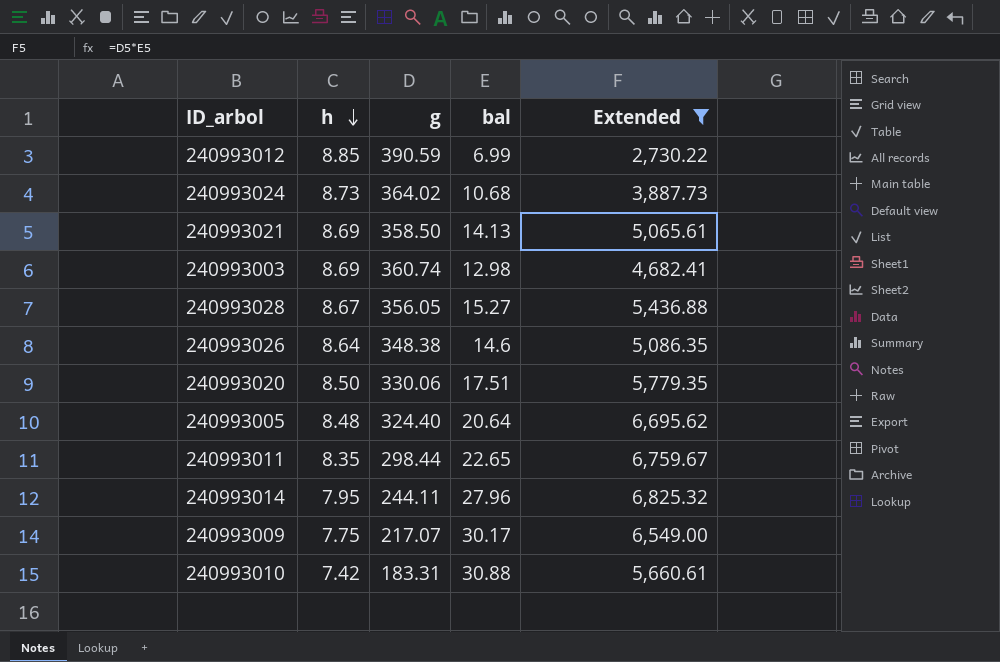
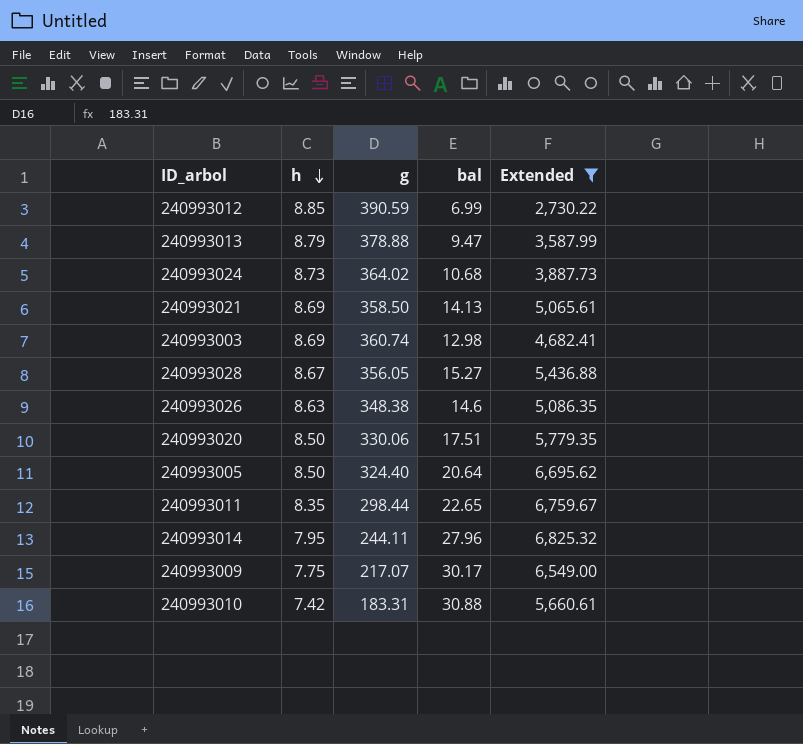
row 240993013: none -> 8.79 | 378.88 | 9.47 | 3,587.99
240993026 | h: 8.64 -> 8.63
240993005 | h: 8.48 -> 8.50

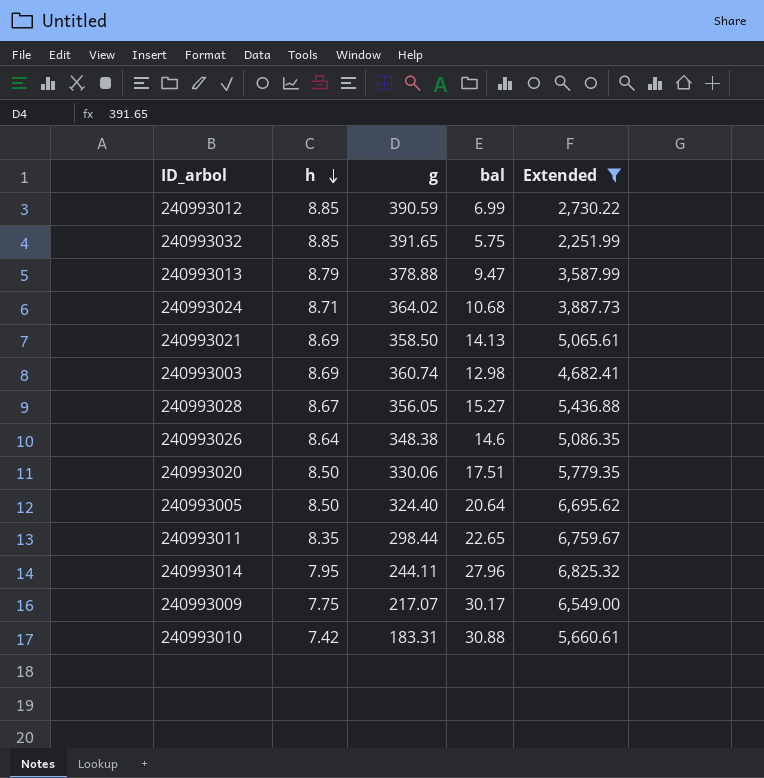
row 240993032: none -> 8.85 | 391.65 | 5.75 | 2,251.99
240993024 | h: 8.73 -> 8.71
240993026 | h: 8.63 -> 8.64

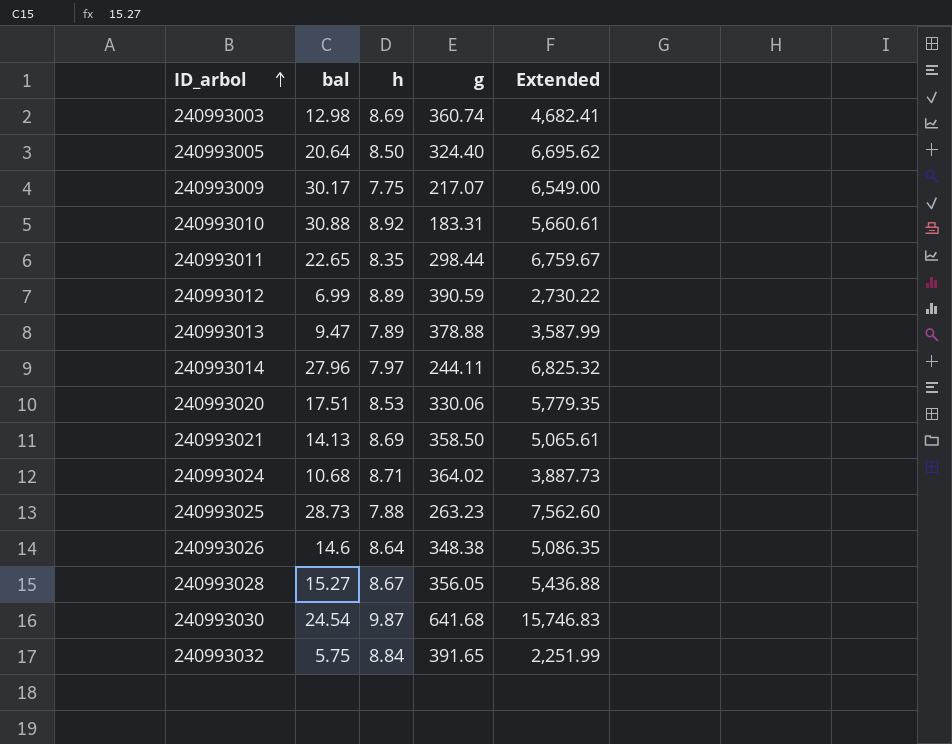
filter: Extended <= 6,825.32 -> none
row order: h descending -> ID_arbol ascending
column bal | position: 4 -> 2
240993010 | h: 7.42 -> 8.92
240993012 | h: 8.85 -> 8.89
240993013 | h: 8.79 -> 7.89
240993014 | h: 7.95 -> 7.97
240993020 | h: 8.50 -> 8.53
240993032 | h: 8.85 -> 8.84

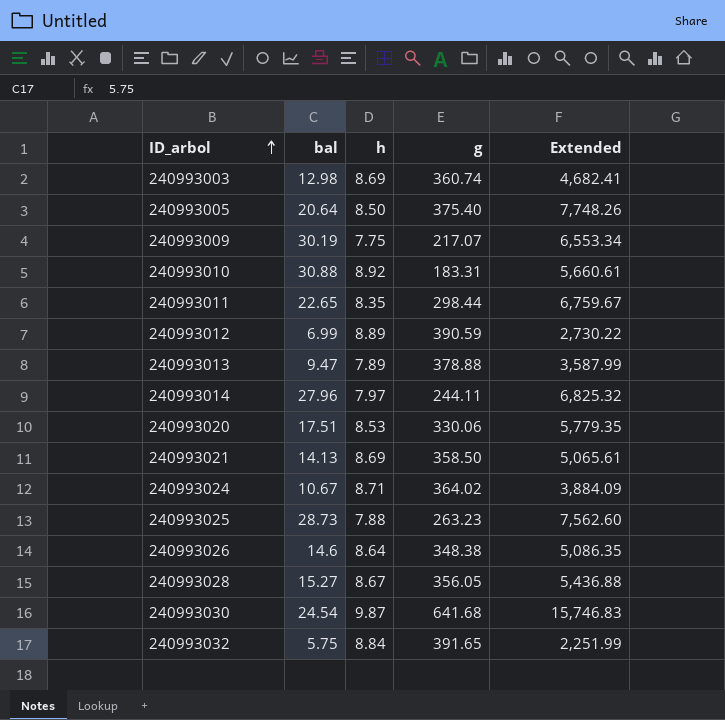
240993005 | g: 324.40 -> 375.40
240993005 | Extended: 6,695.62 -> 7,748.26
240993009 | bal: 30.17 -> 30.19
240993009 | Extended: 6,549.00 -> 6,553.34
240993024 | bal: 10.68 -> 10.67
240993024 | Extended: 3,887.73 -> 3,884.09

